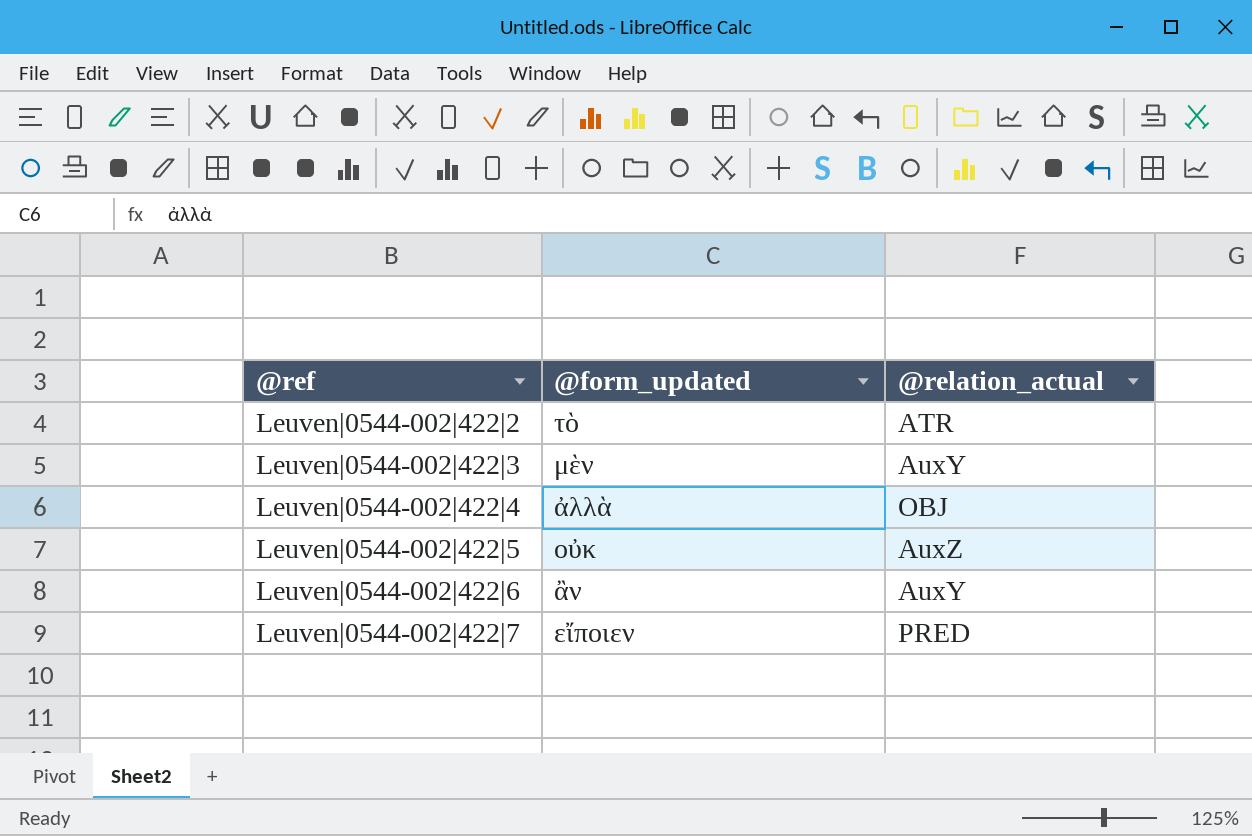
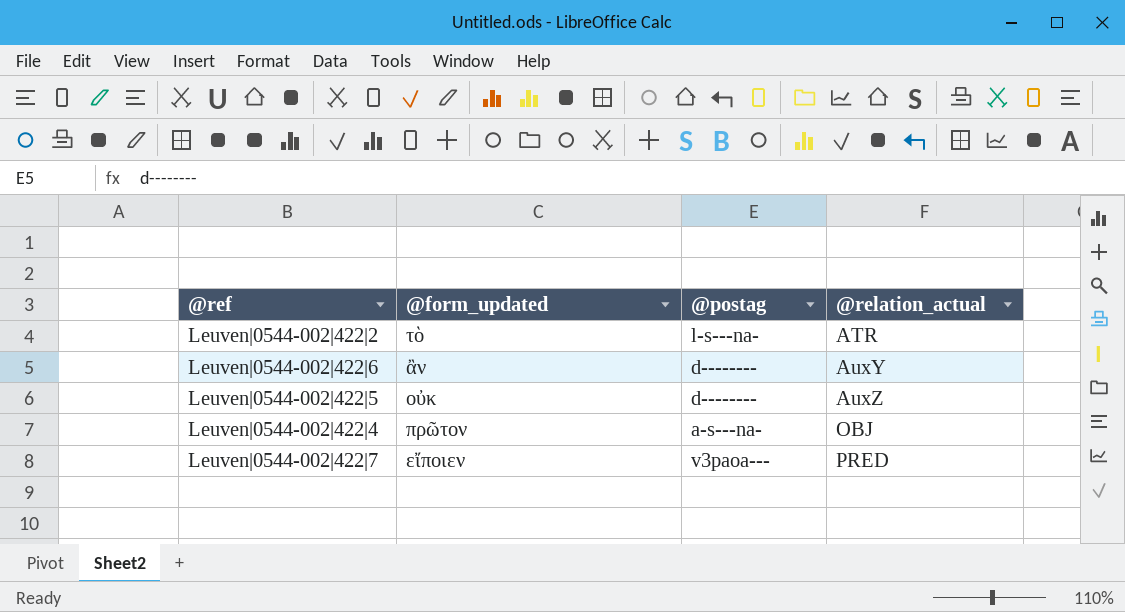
row order: @ref ascending -> @relation_actual ascending
column @postag | position: none -> 3
row Leuven|0544-002|422|3: μὲν | AuxY -> none
Leuven|0544-002|422|4 | @form_updated: ἀλλὰ -> πρῶτον

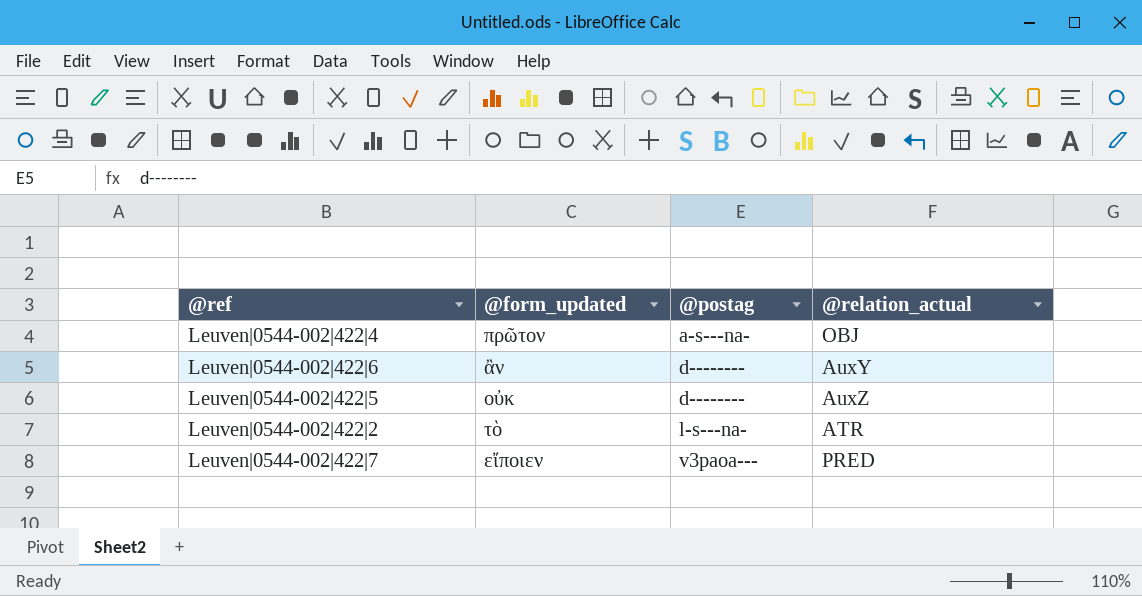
row order: @relation_actual ascending -> @postag ascending

